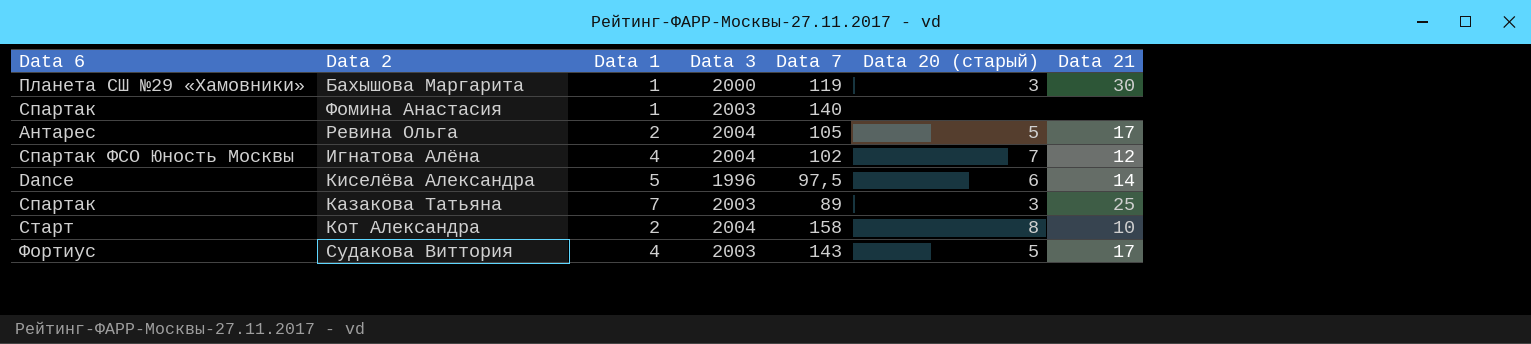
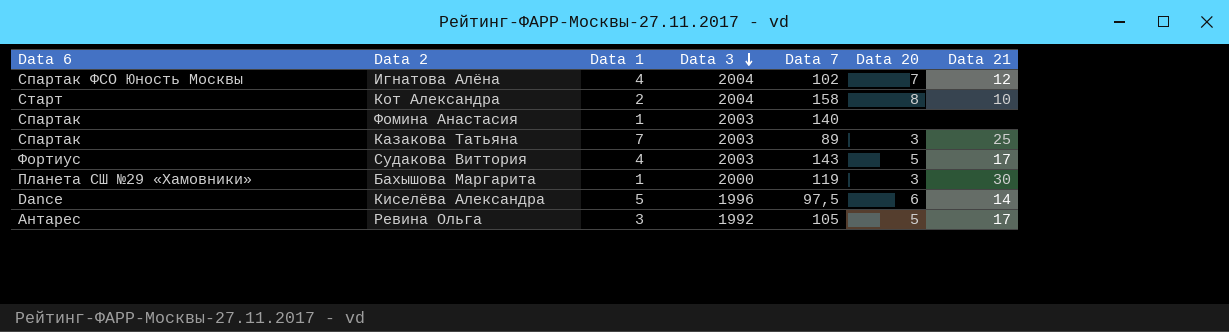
row order: none -> Data 3 descending
column name: Data 20 (старый) -> Data 20
Ревина Ольга | Data 1: 2 -> 3
Ревина Ольга | Data 3: 2004 -> 1992

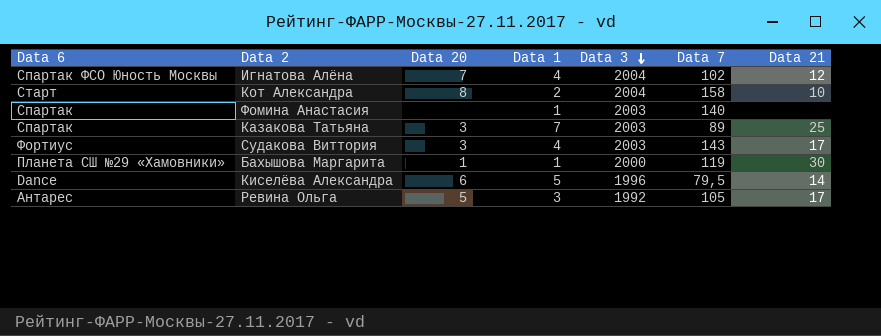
column Data 20 | position: 6 -> 3
Судакова Виттория | Data 20: 5 -> 3
Бахышова Маргарита | Data 20: 3 -> 1
Киселёва Александра | Data 7: 97,5 -> 79,5

